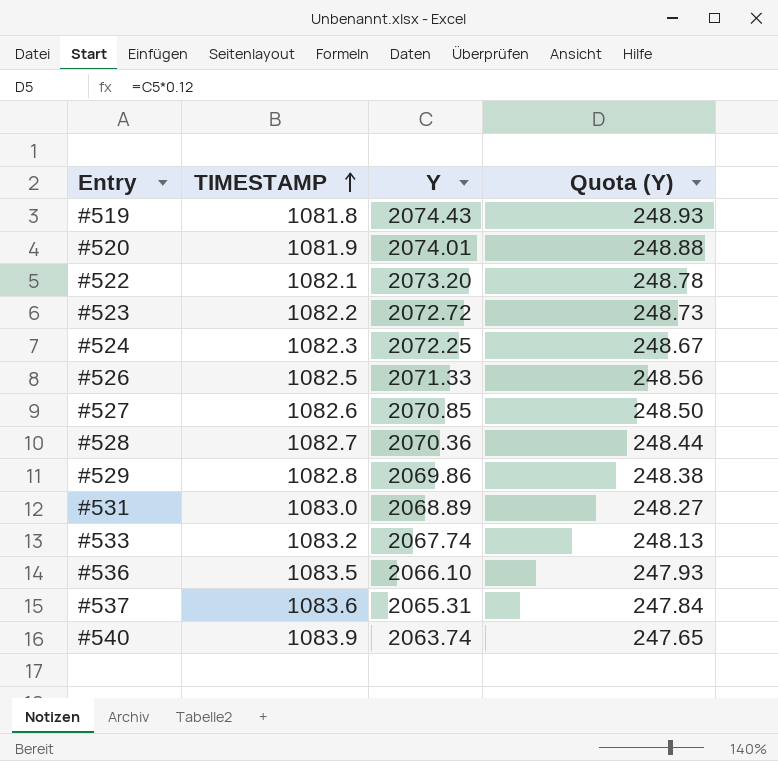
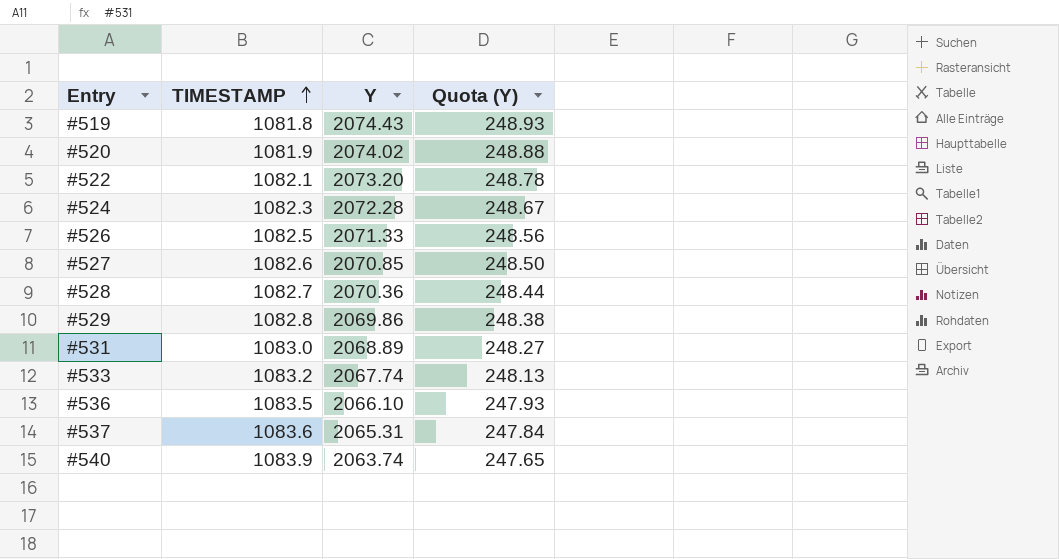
row #523: 1082.2 | 2072.72 | 248.73 -> none
#520 | Y: 2074.01 -> 2074.02
#524 | Y: 2072.25 -> 2072.28

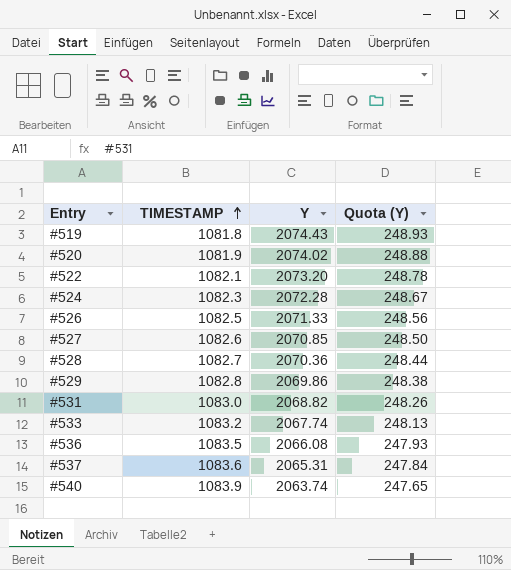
#531 | Y: 2068.89 -> 2068.82
#531 | Quota (Y): 248.27 -> 248.26
#536 | Y: 2066.10 -> 2066.08

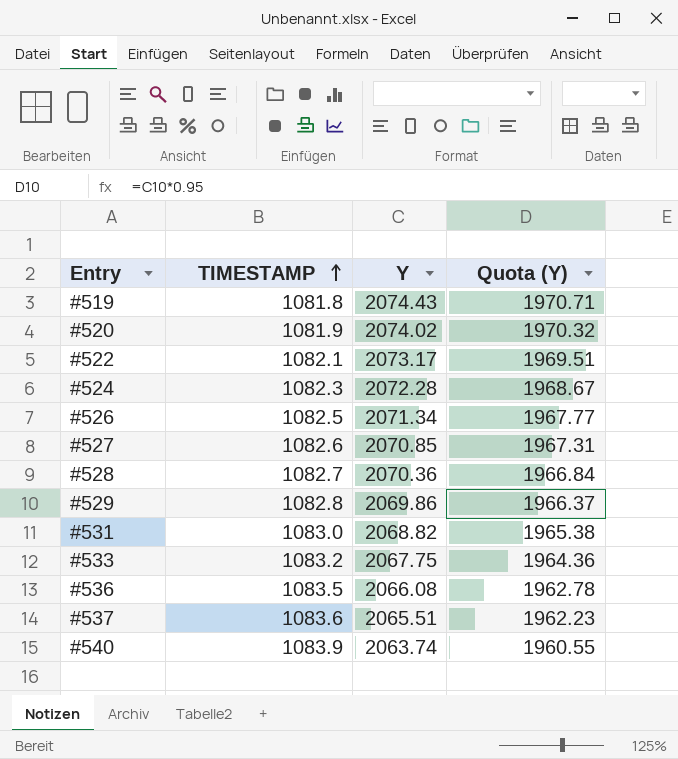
column Quota (Y) | formula: [Y] * 0.12 -> [Y] * 0.95
#522 | Y: 2073.20 -> 2073.17
#526 | Y: 2071.33 -> 2071.34
#533 | Y: 2067.74 -> 2067.75
#537 | Y: 2065.31 -> 2065.51

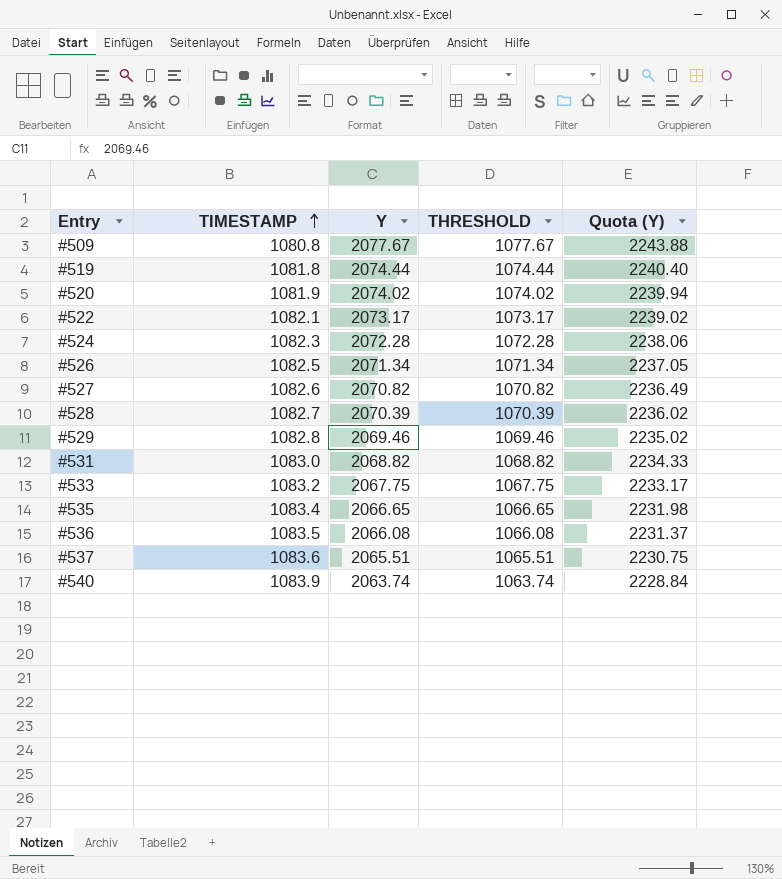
column THRESHOLD | formula: none -> [Y] - 1000
column Quota (Y) | formula: [Y] * 0.95 -> [Y] * 1.08
row #509: none -> 1080.8 | 2077.67 | 1077.67 | 2243.88
#519 | Y: 2074.43 -> 2074.44
#527 | Y: 2070.85 -> 2070.82
#528 | Y: 2070.36 -> 2070.39
#529 | Y: 2069.86 -> 2069.46
row #535: none -> 1083.4 | 2066.65 | 1066.65 | 2231.98

